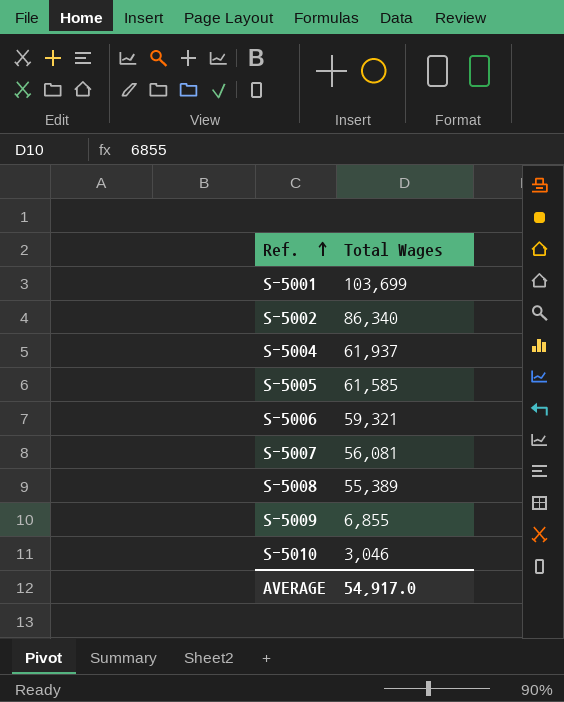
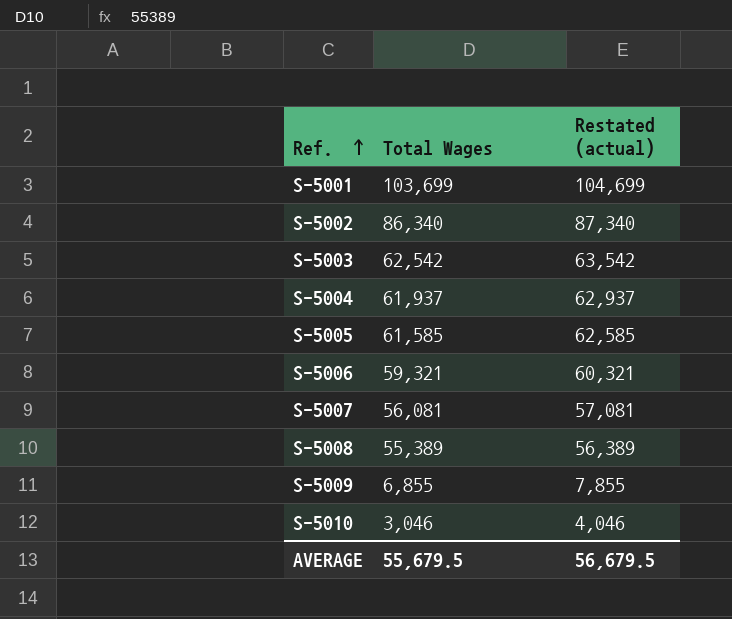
column Restated (actual) | formula: none -> [Total Wages] + 1000
row S-5003: none -> 62,542 | 63,542
AVERAGE | Total Wages: 54,917.0 -> 55,679.5

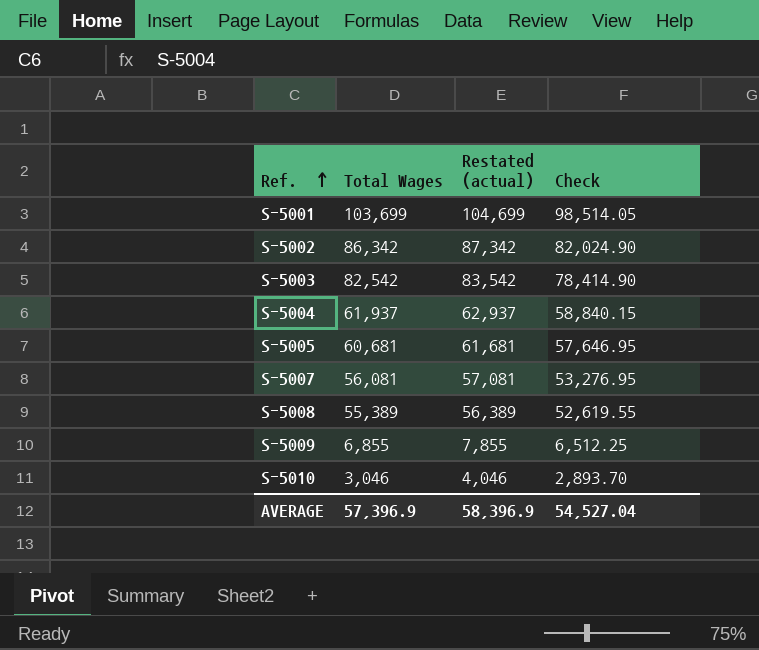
column Check | formula: none -> [Total Wages] * 0.95
row S-5006: 59,321 | 60,321 -> none
S-5002 | Total Wages: 86,340 -> 86,342
S-5002 | Restated (actual): 87,340 -> 87,342
S-5003 | Total Wages: 62,542 -> 82,542
S-5003 | Restated (actual): 63,542 -> 83,542
S-5005 | Total Wages: 61,585 -> 60,681
S-5005 | Restated (actual): 62,585 -> 61,681
AVERAGE | Total Wages: 55,679.5 -> 57,396.9
AVERAGE | Restated (actual): 56,679.5 -> 58,396.9

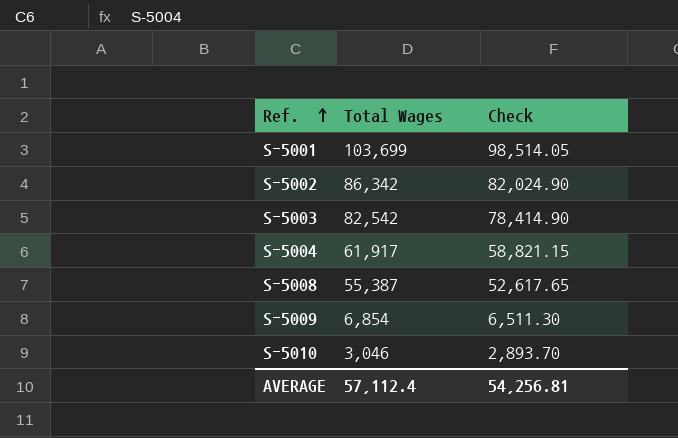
column Restated (actual) | formula: [Total Wages] + 1000 -> none
row S-5005: 60,681 | 61,681 | 57,646.95 -> none
row S-5007: 56,081 | 57,081 | 53,276.95 -> none
S-5004 | Total Wages: 61,937 -> 61,917
S-5004 | Check: 58,840.15 -> 58,821.15
S-5008 | Total Wages: 55,389 -> 55,387
S-5008 | Check: 52,619.55 -> 52,617.65
S-5009 | Total Wages: 6,855 -> 6,854
S-5009 | Check: 6,512.25 -> 6,511.30
AVERAGE | Total Wages: 57,396.9 -> 57,112.4
AVERAGE | Check: 54,527.04 -> 54,256.81

